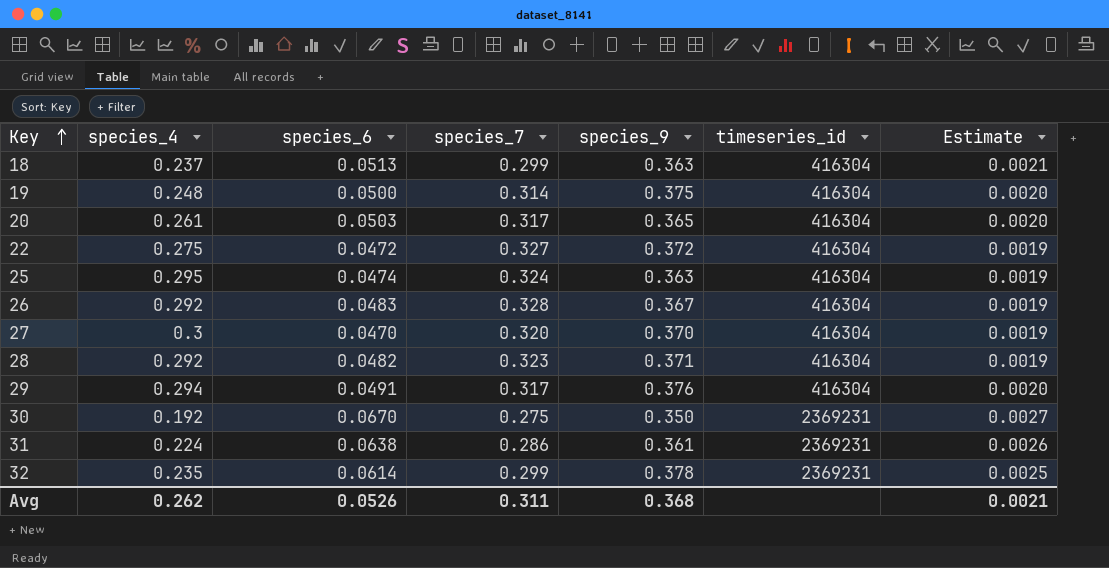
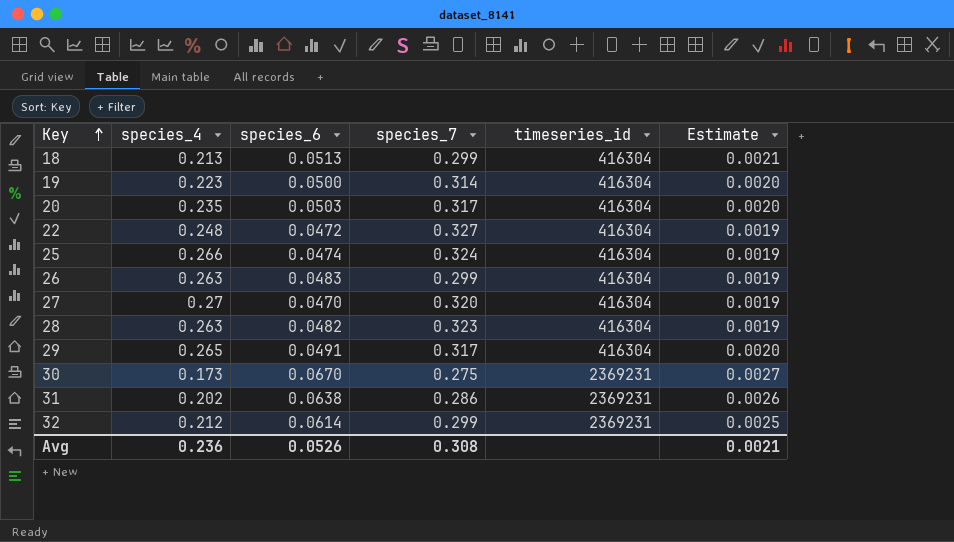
column species_9 | position: 5 -> none
18 | species_4: 0.237 -> 0.213
19 | species_4: 0.248 -> 0.223
20 | species_4: 0.261 -> 0.235
22 | species_4: 0.275 -> 0.248
25 | species_4: 0.295 -> 0.266
26 | species_4: 0.292 -> 0.263
26 | species_7: 0.328 -> 0.299
27 | species_4: 0.3 -> 0.27
28 | species_4: 0.292 -> 0.263
29 | species_4: 0.294 -> 0.265
30 | species_4: 0.192 -> 0.173
31 | species_4: 0.224 -> 0.202
32 | species_4: 0.235 -> 0.212
Avg | species_4: 0.262 -> 0.236
Avg | species_7: 0.311 -> 0.308

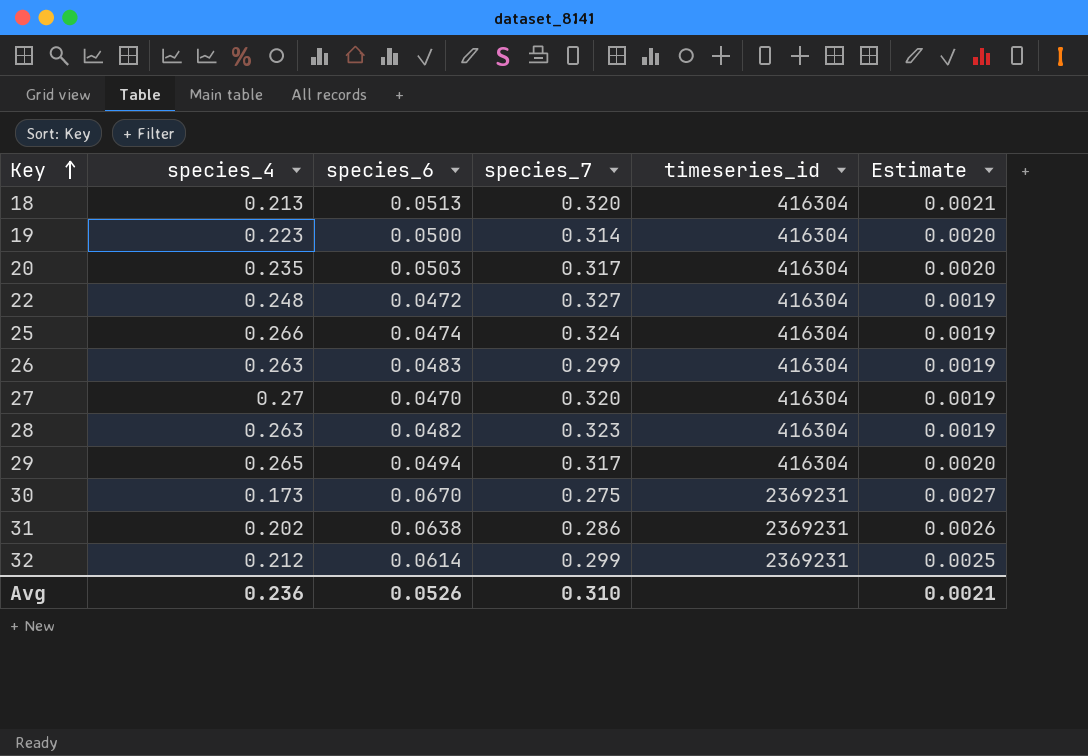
18 | species_7: 0.299 -> 0.320
29 | species_6: 0.0491 -> 0.0494
Avg | species_7: 0.308 -> 0.310

